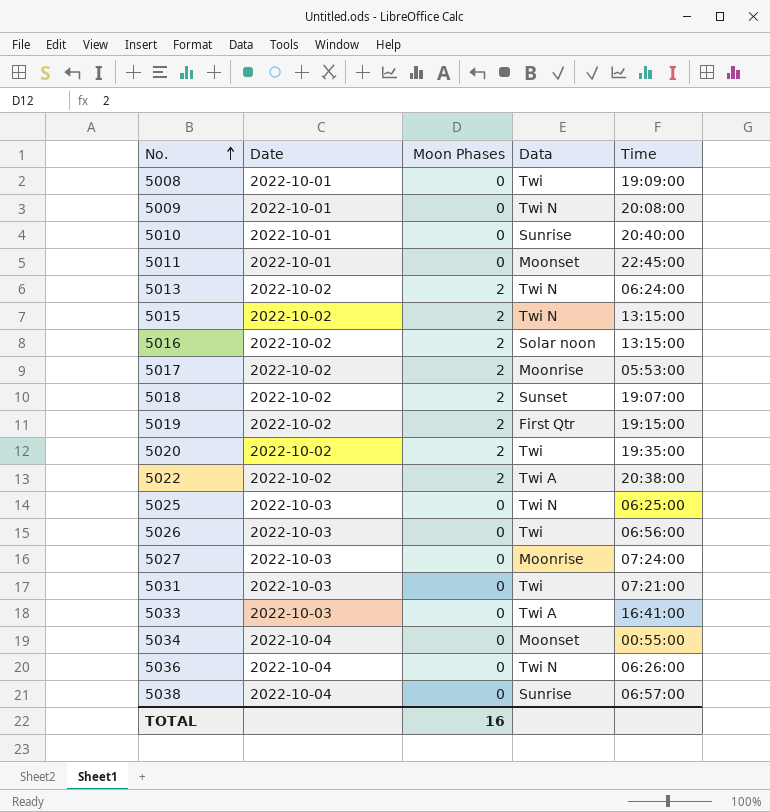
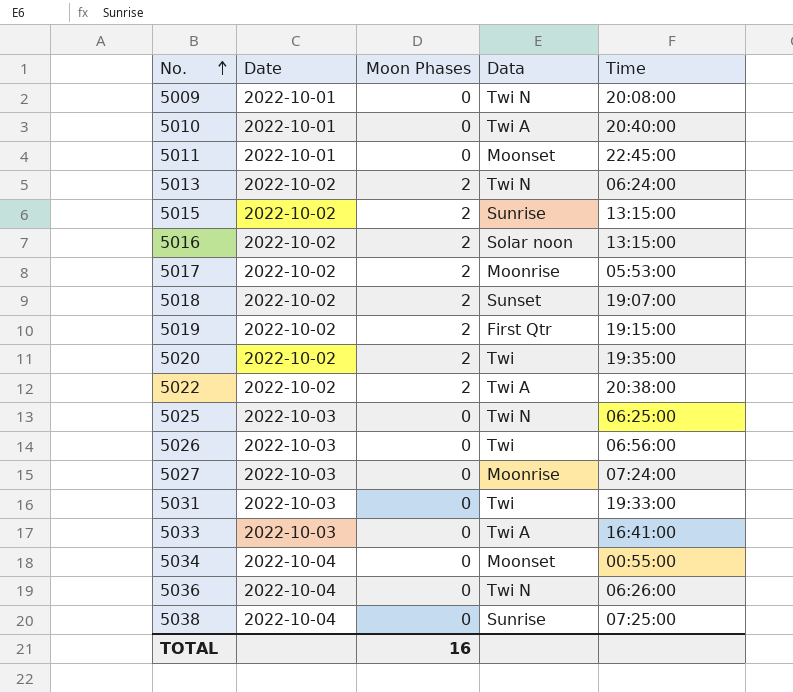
row 5008: 2022-10-01 | 0 | Twi | 19:09:00 -> none
5010 | Data: Sunrise -> Twi A
5015 | Data: Twi N -> Sunrise
5031 | Time: 07:21:00 -> 19:33:00
5038 | Time: 06:57:00 -> 07:25:00

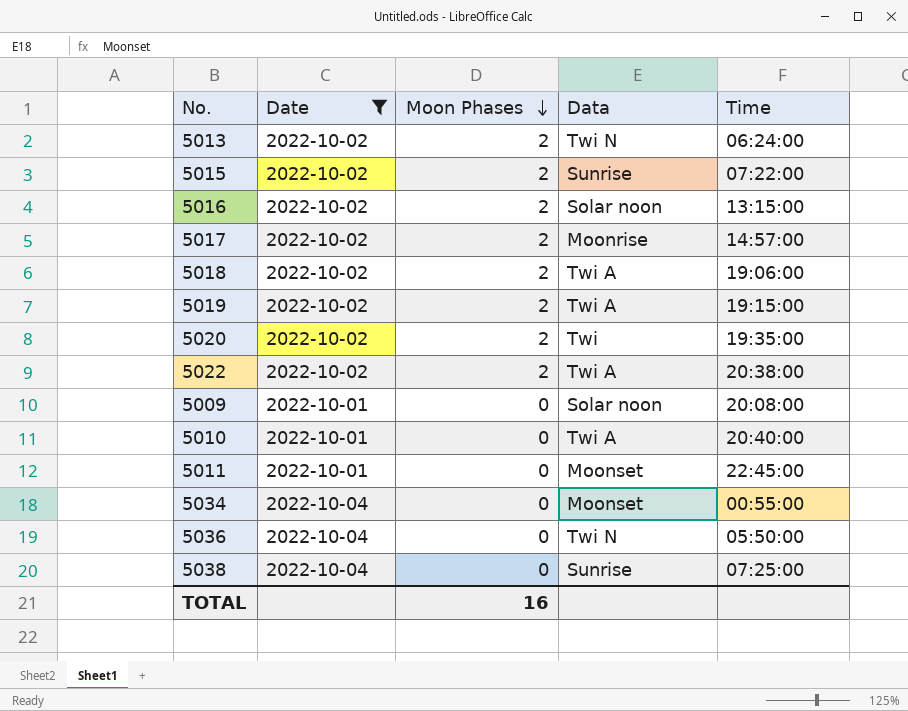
filter: none -> Date != 2022-10-03
row order: No. ascending -> Moon Phases descending
5015 | Time: 13:15:00 -> 07:22:00
5017 | Time: 05:53:00 -> 14:57:00
5018 | Data: Sunset -> Twi A
5018 | Time: 19:07:00 -> 19:06:00
5019 | Data: First Qtr -> Twi A
5009 | Data: Twi N -> Solar noon
5036 | Time: 06:26:00 -> 05:50:00

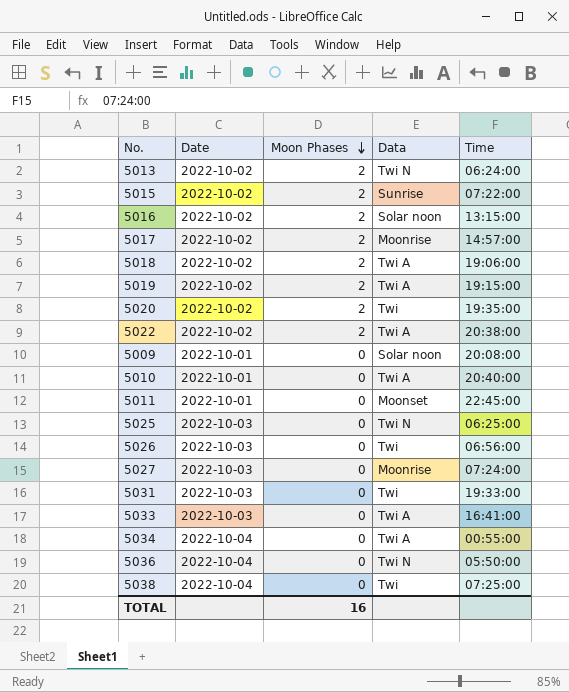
filter: Date != 2022-10-03 -> none
5034 | Data: Moonset -> Twi A
5038 | Data: Sunrise -> Twi

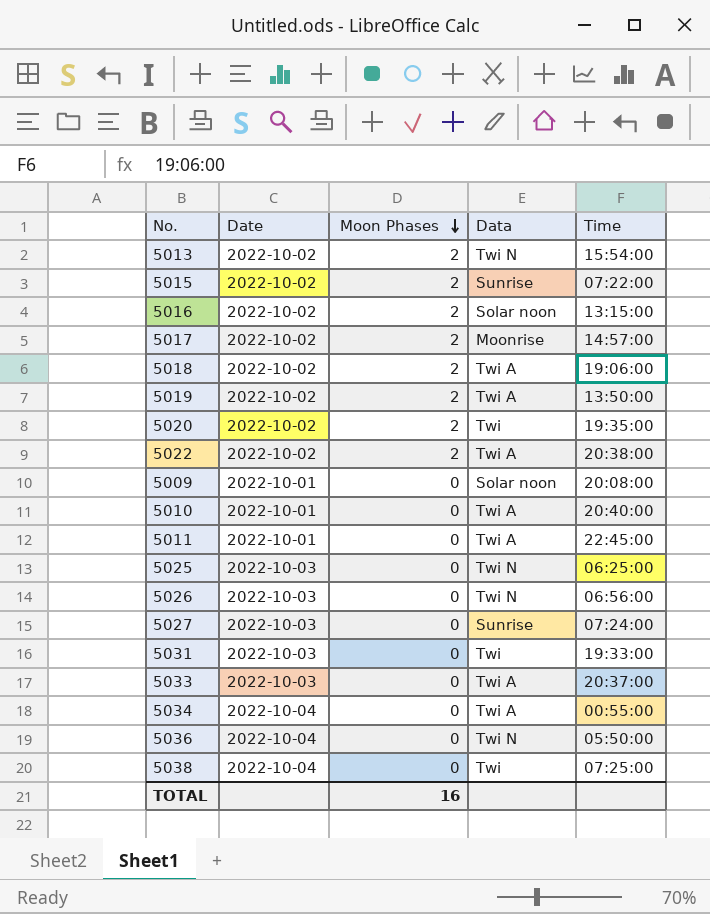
5013 | Time: 06:24:00 -> 15:54:00
5019 | Time: 19:15:00 -> 13:50:00
5011 | Data: Moonset -> Twi A
5026 | Data: Twi -> Twi N
5027 | Data: Moonrise -> Sunrise
5033 | Time: 16:41:00 -> 20:37:00

